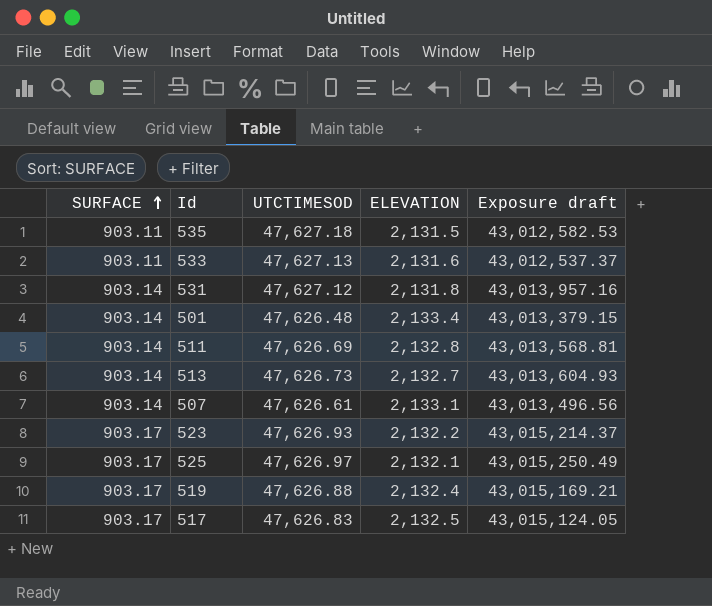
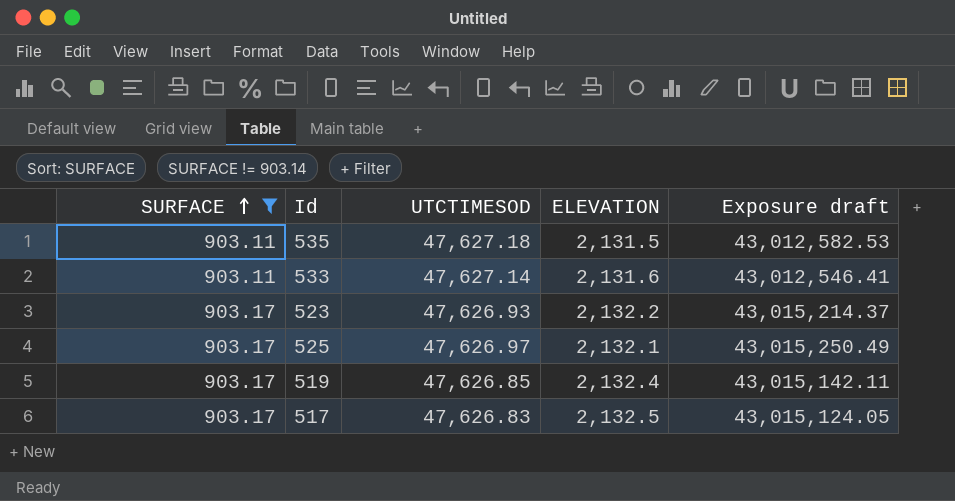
filter: none -> SURFACE != 903.14
533 | UTCTIMESOD: 47,627.13 -> 47,627.14
533 | Exposure draft: 43,012,537.37 -> 43,012,546.41
519 | UTCTIMESOD: 47,626.88 -> 47,626.85
519 | Exposure draft: 43,015,169.21 -> 43,015,142.11

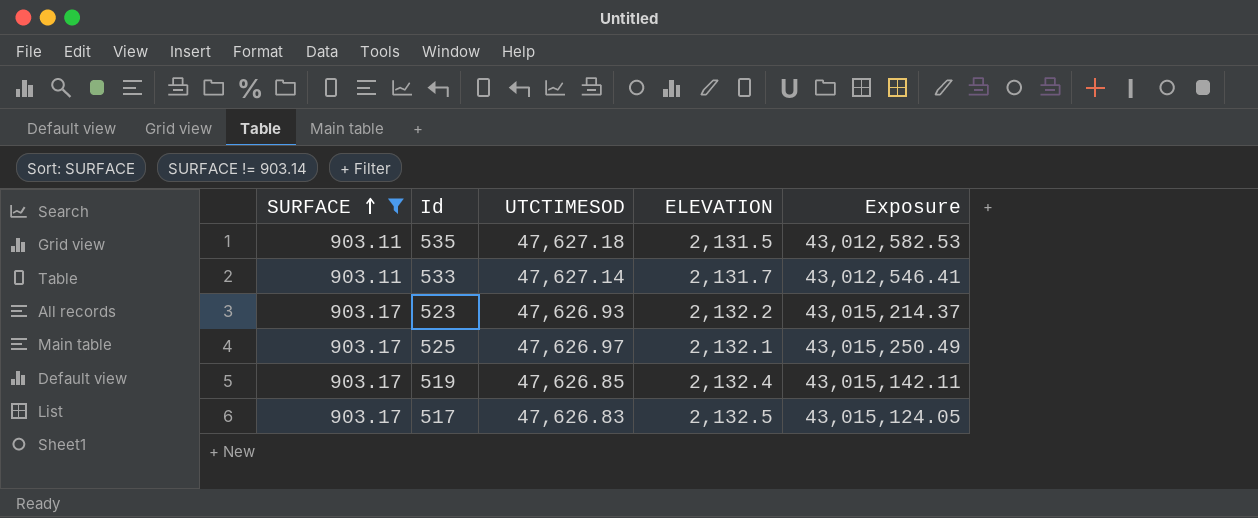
column name: Exposure draft -> Exposure
533 | ELEVATION: 2,131.6 -> 2,131.7

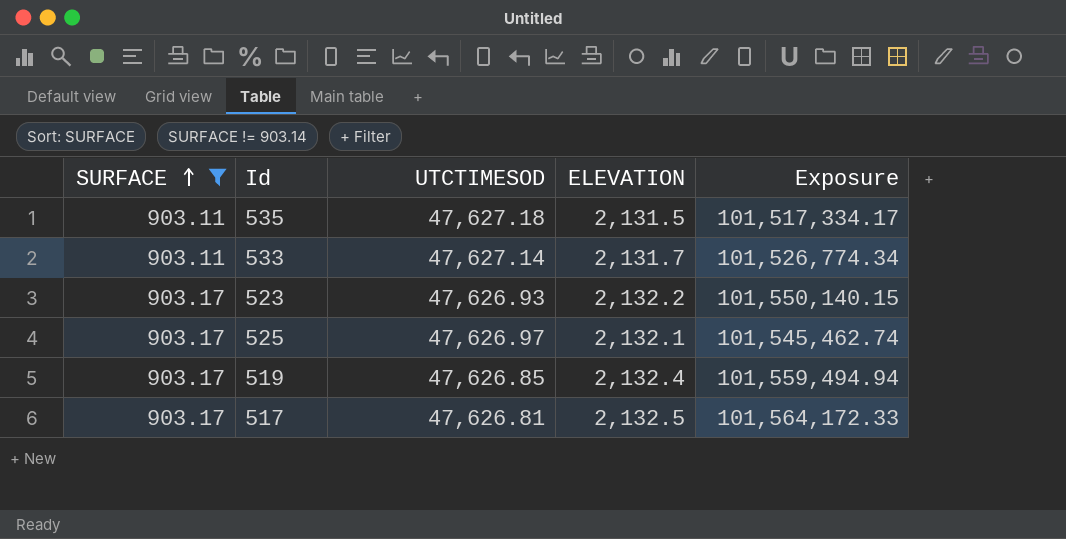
column Exposure | formula: [SURFACE] * [UTCTIMESOD] -> [UTCTIMESOD] * [ELEVATION]
517 | UTCTIMESOD: 47,626.83 -> 47,626.81

